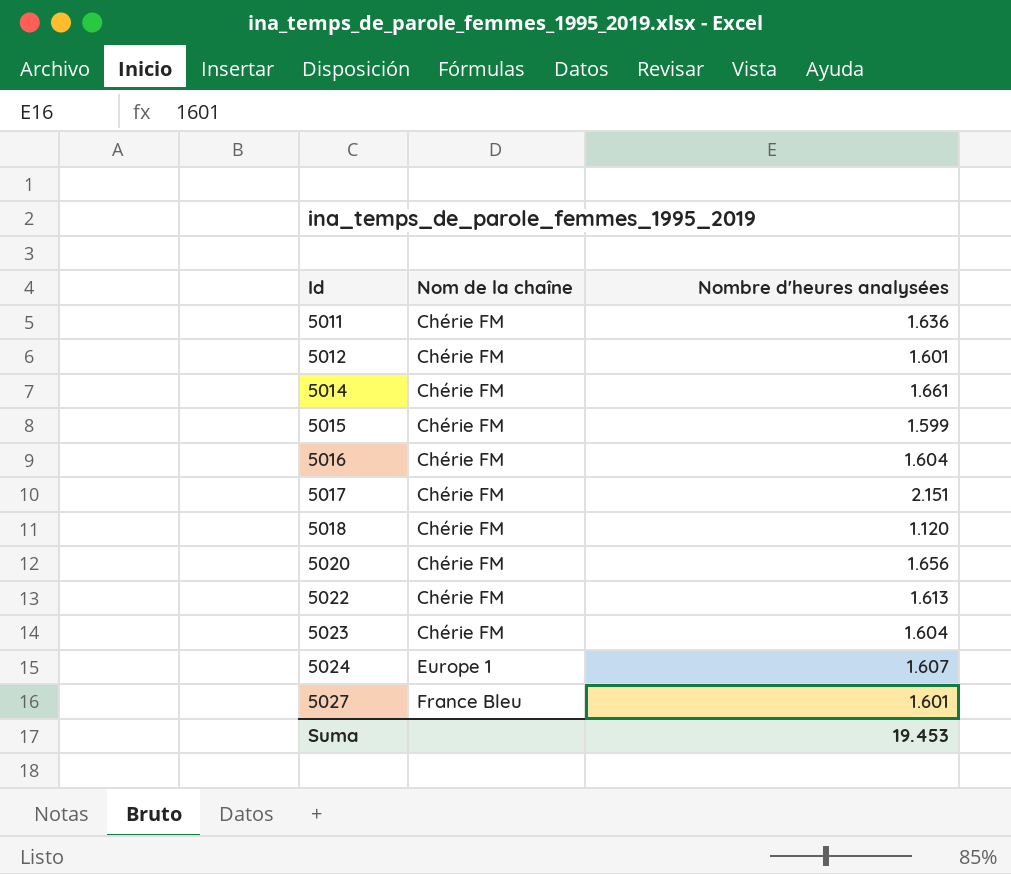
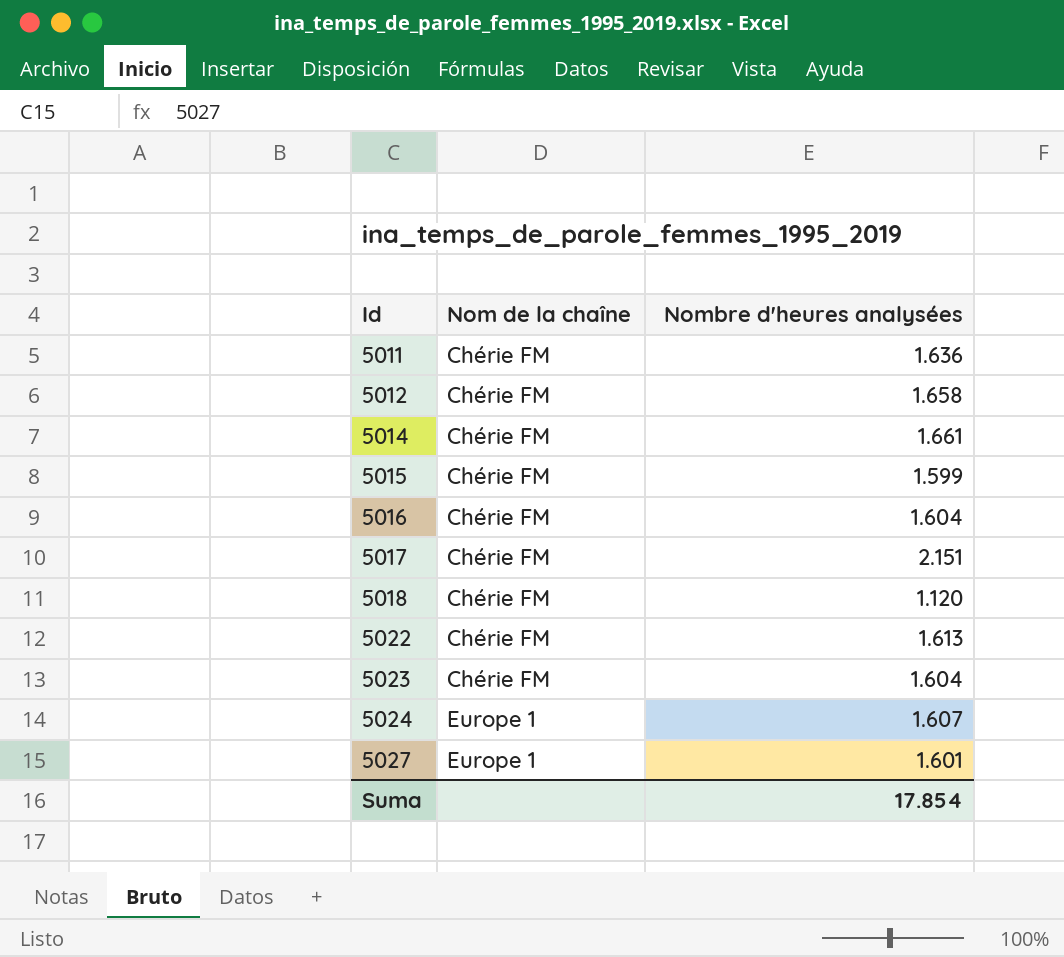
row 5020: Chérie FM | 1.656 -> none
5012 | Nombre d'heures analysées: 1.601 -> 1.658
5027 | Nom de la chaîne: France Bleu -> Europe 1
Suma | Nombre d'heures analysées: 19.453 -> 17.854

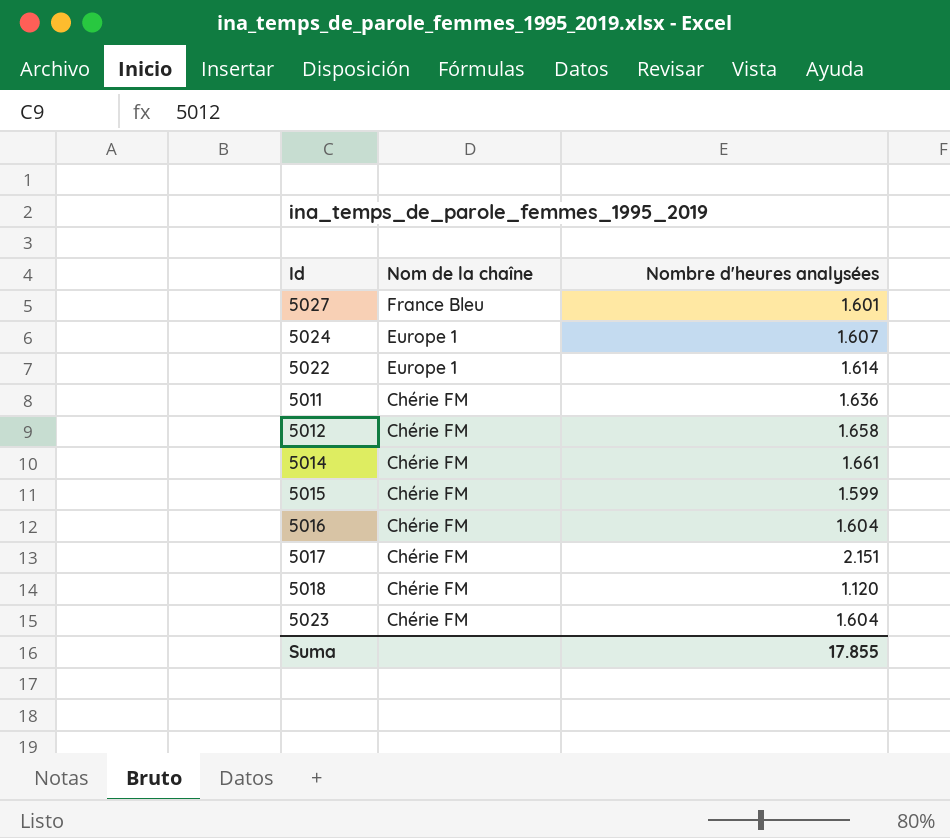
row order: Id ascending -> Nom de la chaîne descending
5027 | Nom de la chaîne: Europe 1 -> France Bleu
5022 | Nom de la chaîne: Chérie FM -> Europe 1
5022 | Nombre d'heures analysées: 1.613 -> 1.614
Suma | Nombre d'heures analysées: 17.854 -> 17.855

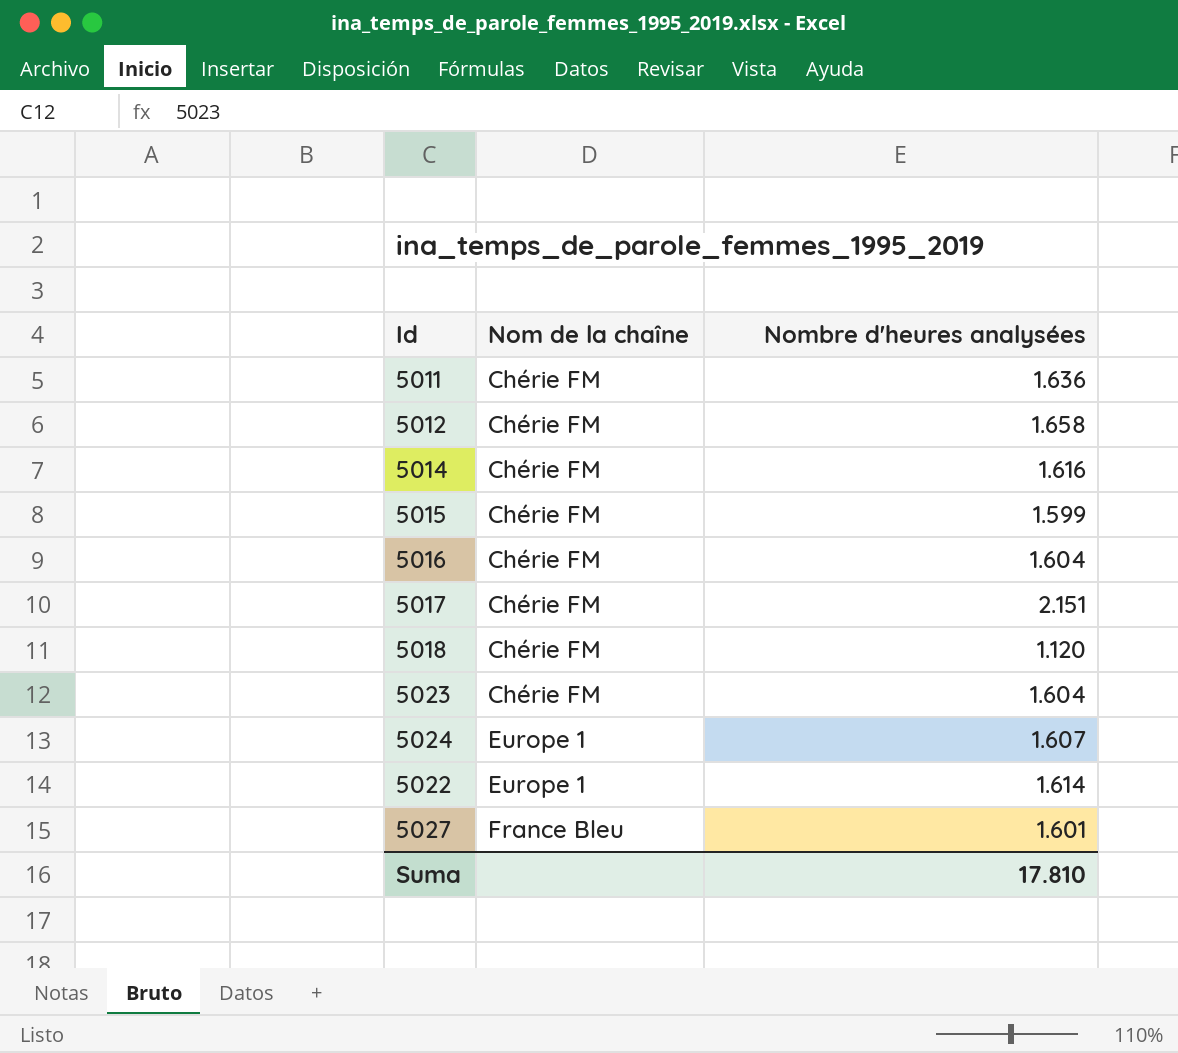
row order: Nom de la chaîne descending -> Nom de la chaîne ascending
5014 | Nombre d'heures analysées: 1.661 -> 1.616
Suma | Nombre d'heures analysées: 17.855 -> 17.810

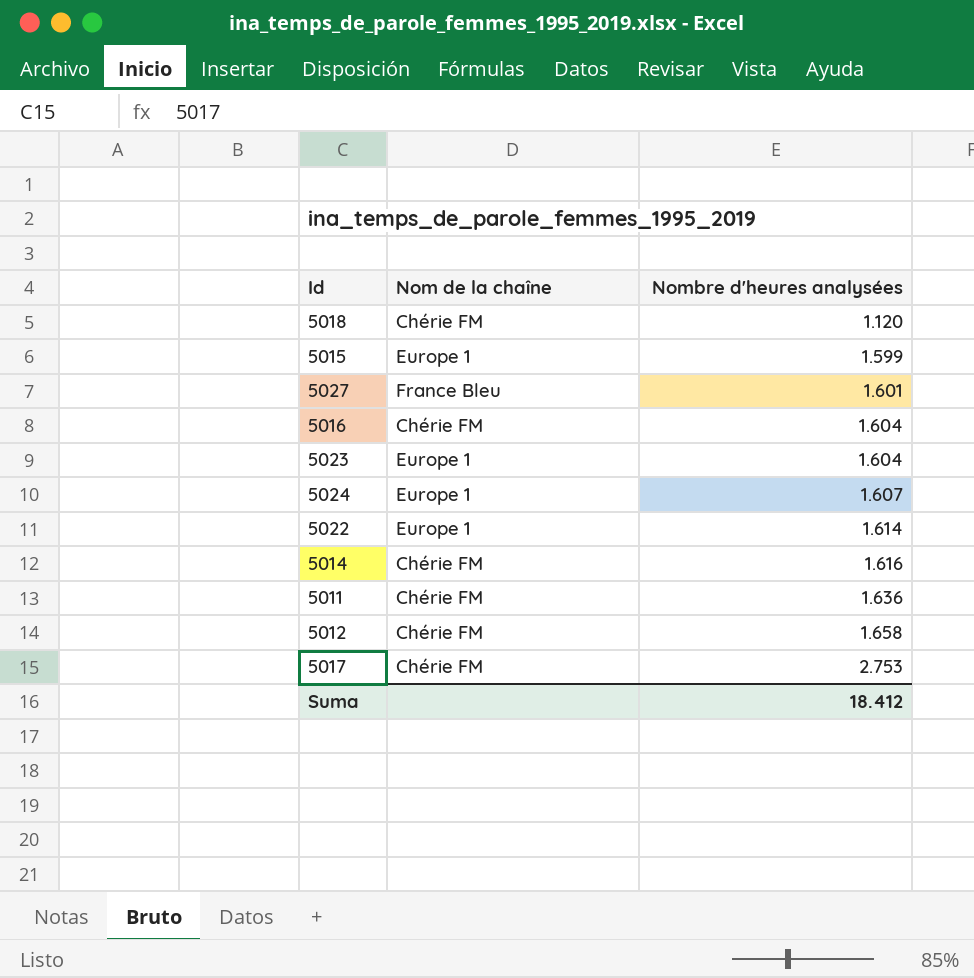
row order: Nom de la chaîne ascending -> Nombre d'heures analysées ascending
5015 | Nom de la chaîne: Chérie FM -> Europe 1
5023 | Nom de la chaîne: Chérie FM -> Europe 1
5017 | Nombre d'heures analysées: 2.151 -> 2.753
Suma | Nombre d'heures analysées: 17.810 -> 18.412

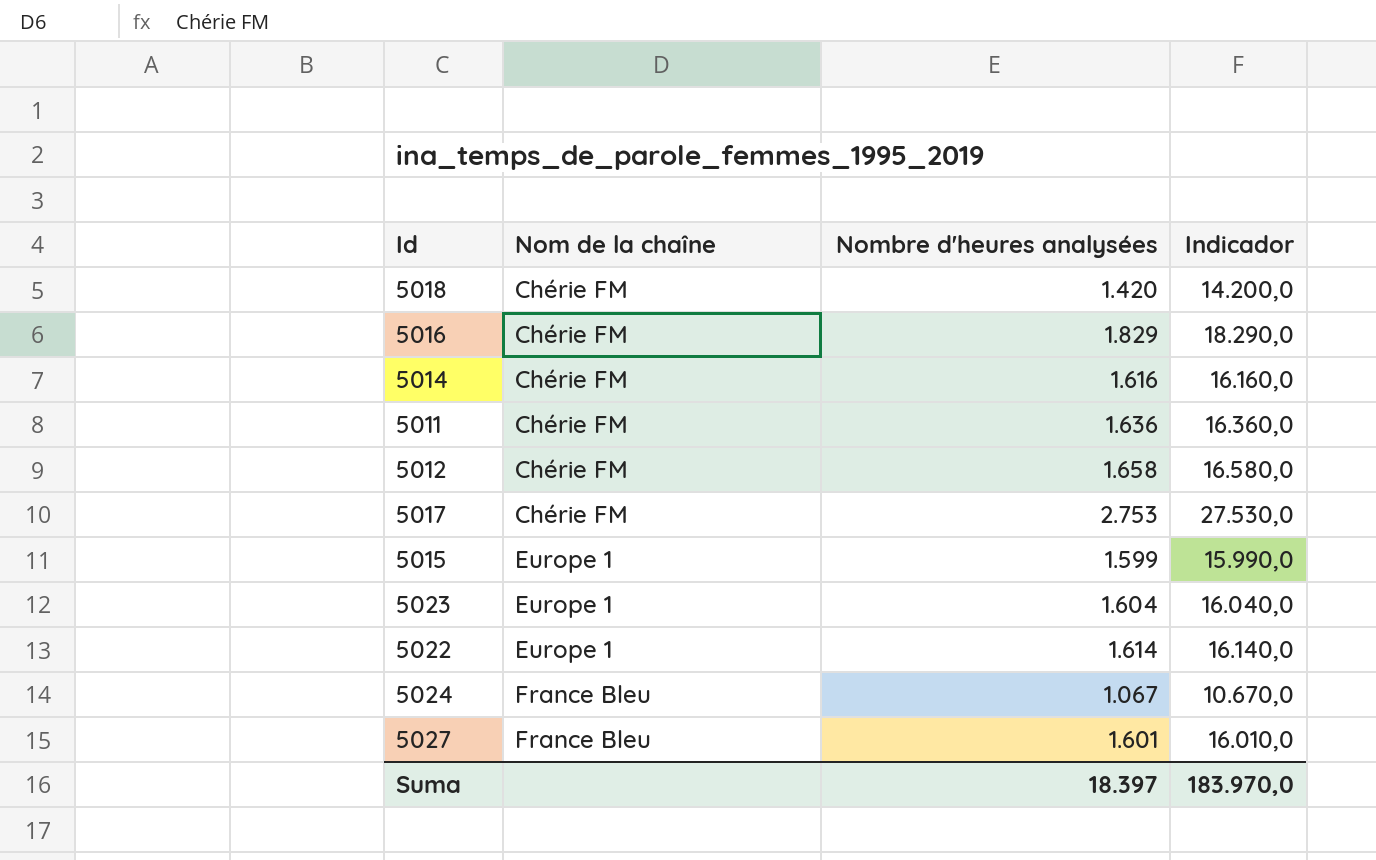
row order: Nombre d'heures analysées ascending -> Nom de la chaîne ascending
column Indicador | formula: none -> [Nombre d'heures analysées] * 10
5018 | Nombre d'heures analysées: 1.120 -> 1.420
5016 | Nombre d'heures analysées: 1.604 -> 1.829
5024 | Nom de la chaîne: Europe 1 -> France Bleu
5024 | Nombre d'heures analysées: 1.607 -> 1.067
Suma | Nombre d'heures analysées: 18.412 -> 18.397

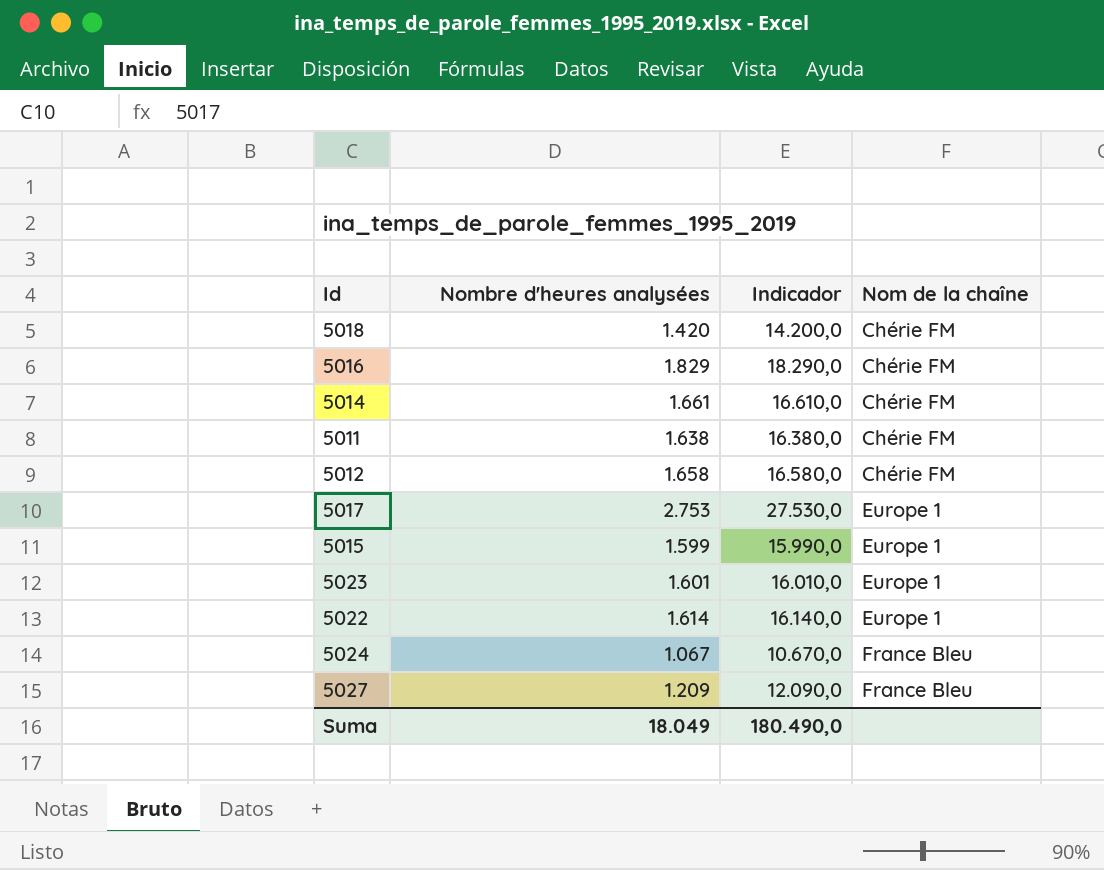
column Nom de la chaîne | position: 2 -> 4
5014 | Nombre d'heures analysées: 1.616 -> 1.661
5014 | Indicador: 16.160,0 -> 16.610,0
5011 | Nombre d'heures analysées: 1.636 -> 1.638
5011 | Indicador: 16.360,0 -> 16.380,0
5017 | Nom de la chaîne: Chérie FM -> Europe 1
5023 | Nombre d'heures analysées: 1.604 -> 1.601
5023 | Indicador: 16.040,0 -> 16.010,0
5027 | Nombre d'heures analysées: 1.601 -> 1.209
5027 | Indicador: 16.010,0 -> 12.090,0
Suma | Nombre d'heures analysées: 18.397 -> 18.049
Suma | Indicador: 183.970,0 -> 180.490,0

